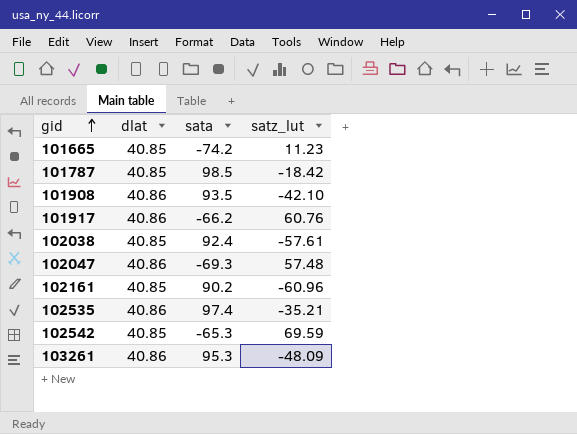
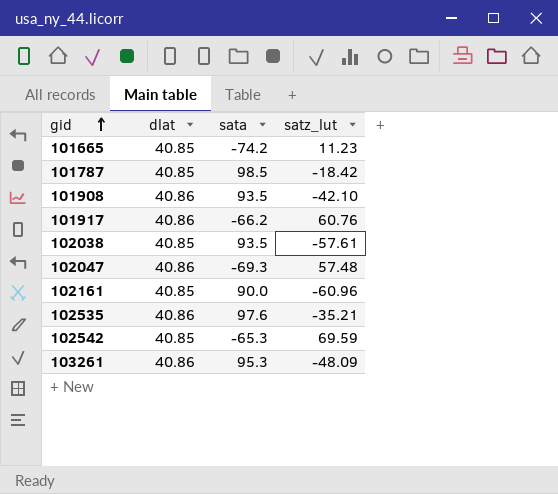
102038 | sata: 92.4 -> 93.5
102161 | sata: 90.2 -> 90.0
102535 | sata: 97.4 -> 97.6

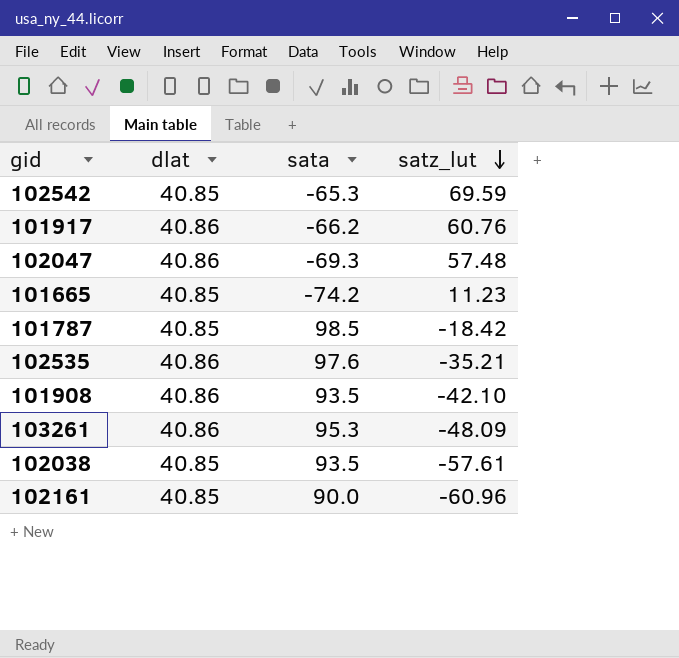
row order: gid ascending -> satz_lut descending

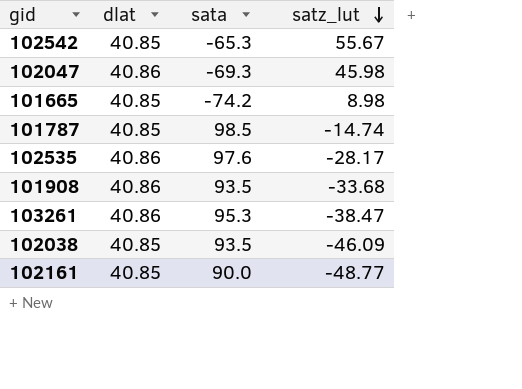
row 101917: 40.86 | -66.2 | 60.76 -> none
102542 | satz_lut: 69.59 -> 55.67
102047 | satz_lut: 57.48 -> 45.98
101665 | satz_lut: 11.23 -> 8.98
101787 | satz_lut: -18.42 -> -14.74
102535 | satz_lut: -35.21 -> -28.17
101908 | satz_lut: -42.10 -> -33.68
103261 | satz_lut: -48.09 -> -38.47
102038 | satz_lut: -57.61 -> -46.09
102161 | satz_lut: -60.96 -> -48.77

